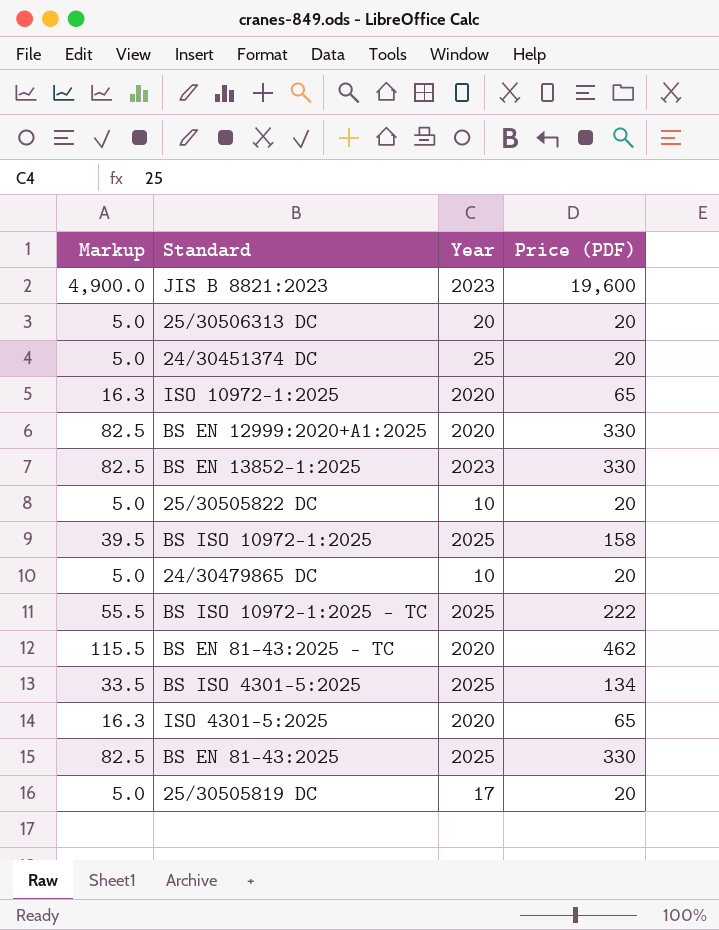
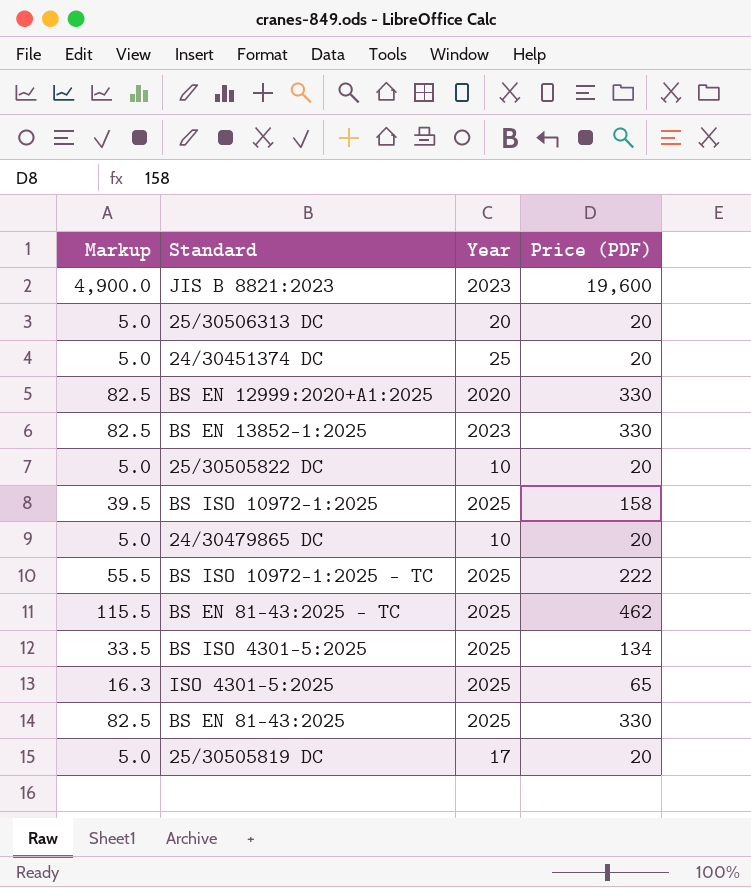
row ISO 10972-1:2025: 16.3 | 2020 | 65 -> none
BS EN 81-43:2025 - TC | Year: 2020 -> 2025
ISO 4301-5:2025 | Year: 2020 -> 2025

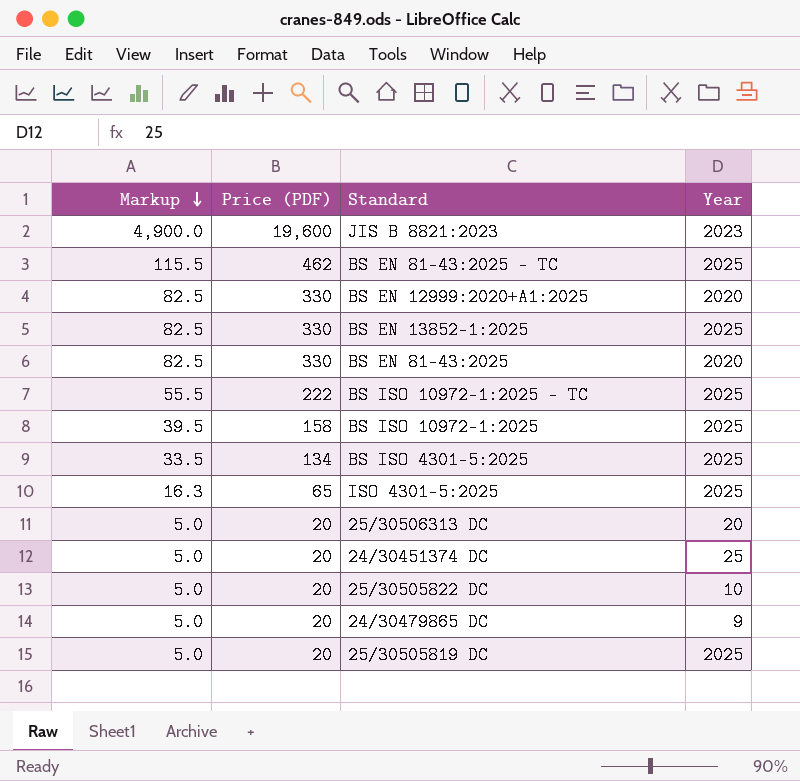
row order: none -> Markup descending
column Price (PDF) | position: 4 -> 2
BS EN 13852-1:2025 | Year: 2023 -> 2025
BS EN 81-43:2025 | Year: 2025 -> 2020
24/30479865 DC | Year: 10 -> 9
25/30505819 DC | Year: 17 -> 2025

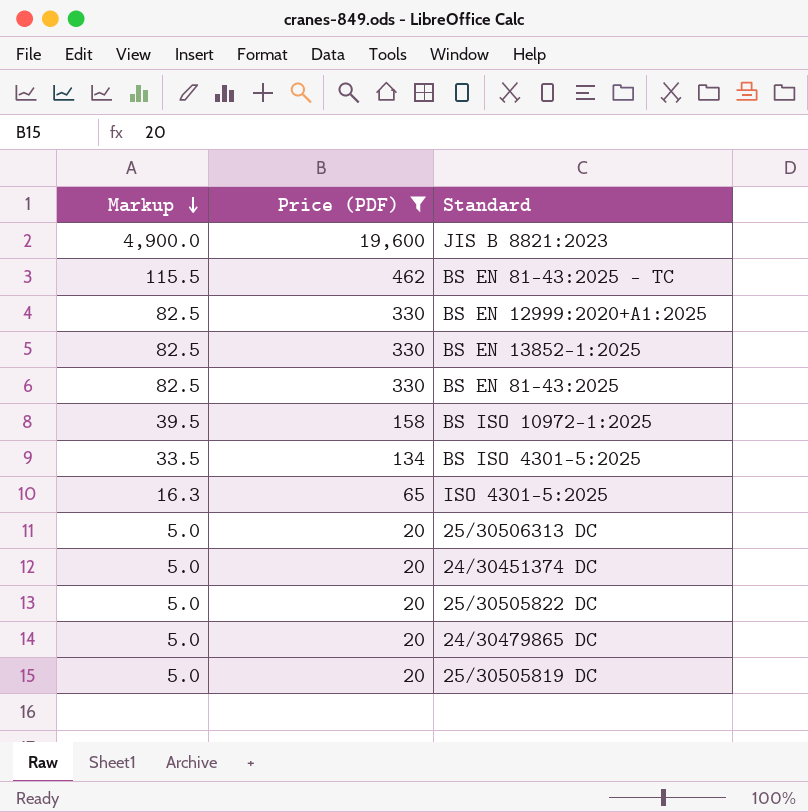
filter: none -> Price (PDF) != 222
column Year | position: 4 -> none

